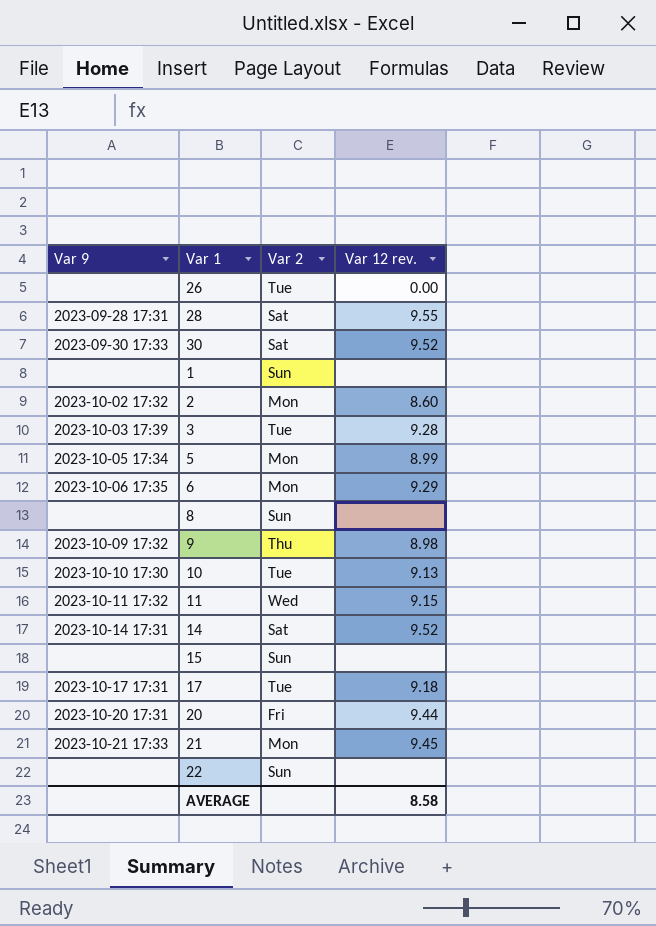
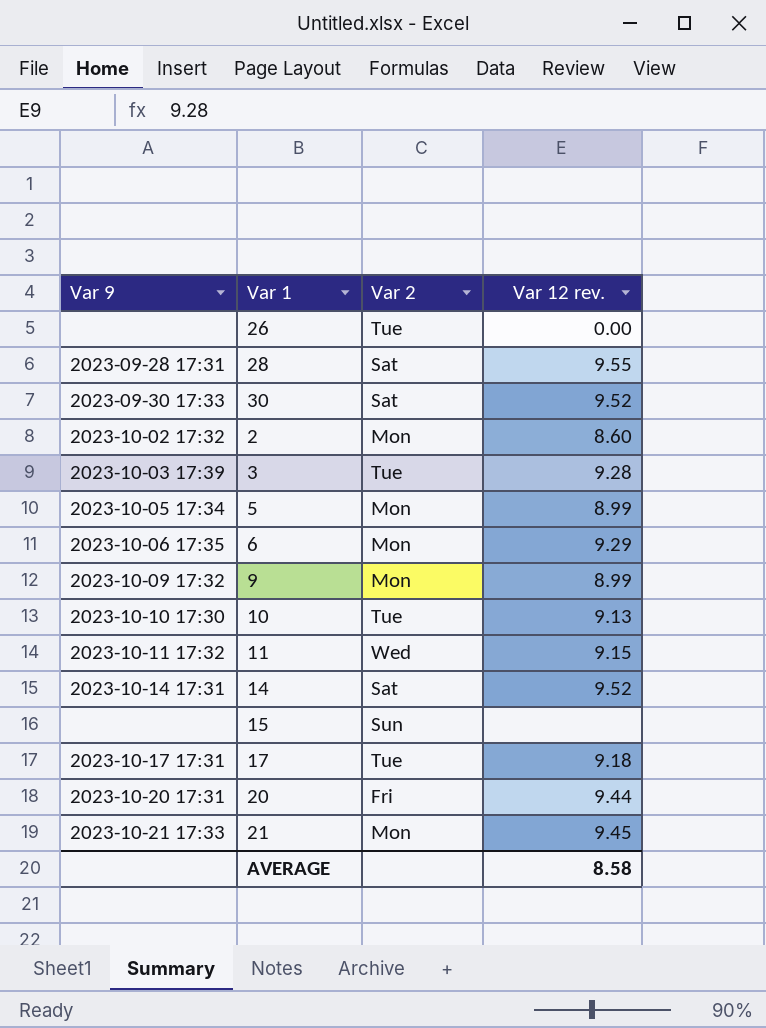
row 1: none | Sun | none -> none
row 8: none | Sun | none -> none
row 22: none | Sun | none -> none
9 | Var 2: Thu -> Mon
9 | Var 12 rev.: 8.98 -> 8.99

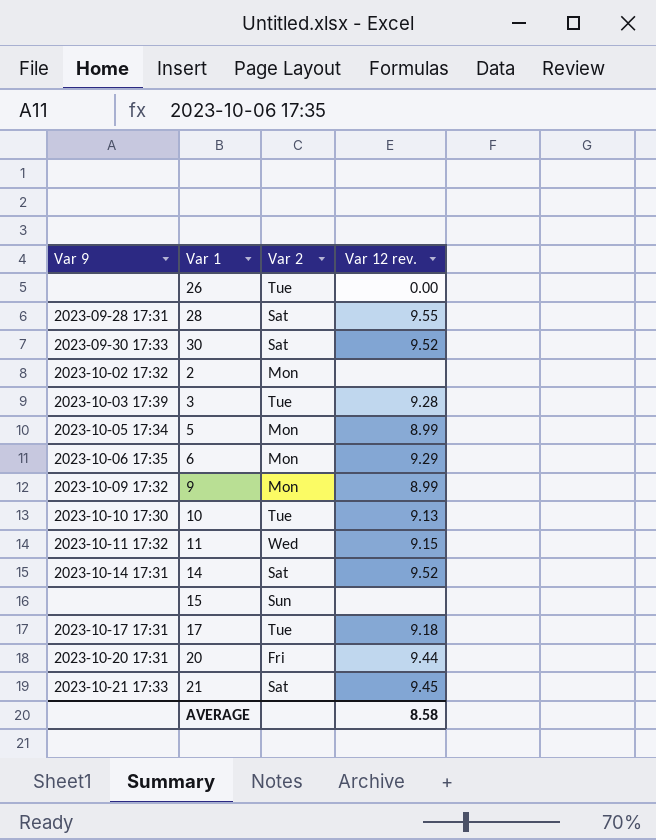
2 | Var 12 rev.: 8.60 -> none
21 | Var 2: Mon -> Sat

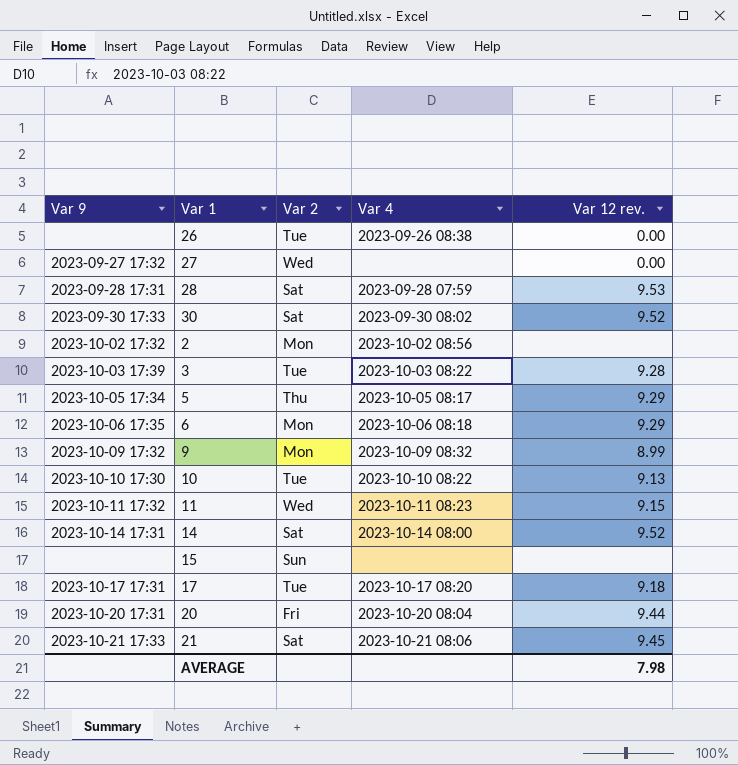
column Var 4 | position: none -> 4
row 27: none -> 2023-09-27 17:32 | Wed | none | 0.00
28 | Var 12 rev.: 9.55 -> 9.53
5 | Var 2: Mon -> Thu
5 | Var 12 rev.: 8.99 -> 9.29
AVERAGE | Var 12 rev.: 8.58 -> 7.98

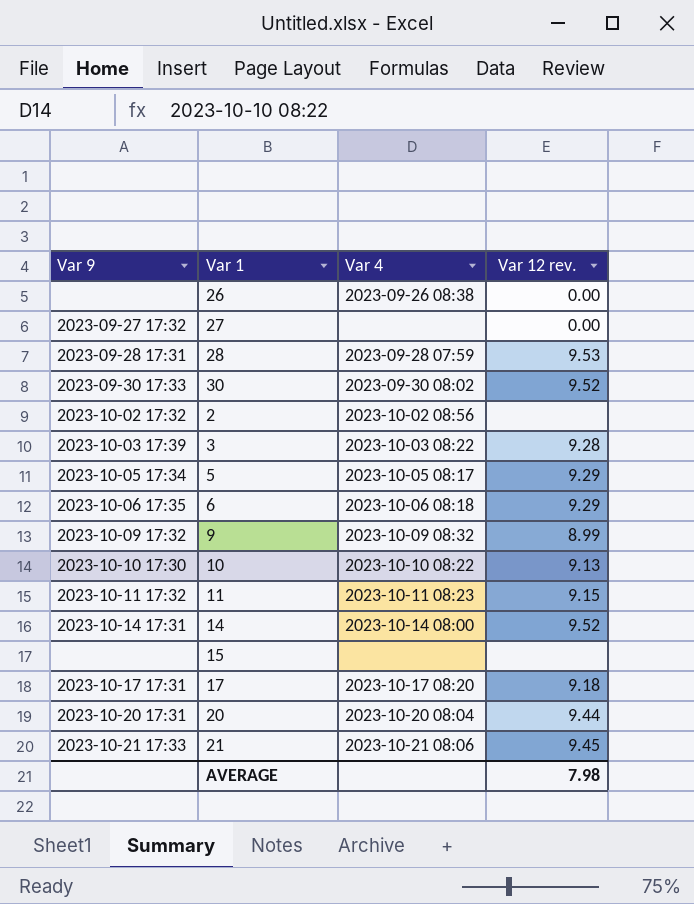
column Var 2 | position: 3 -> none

